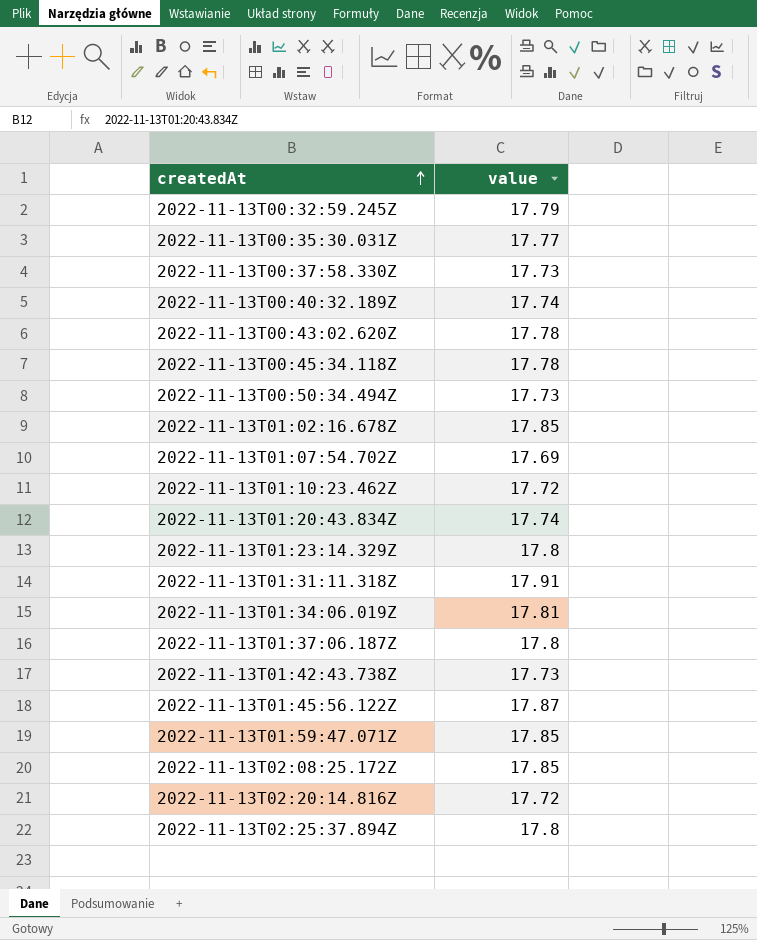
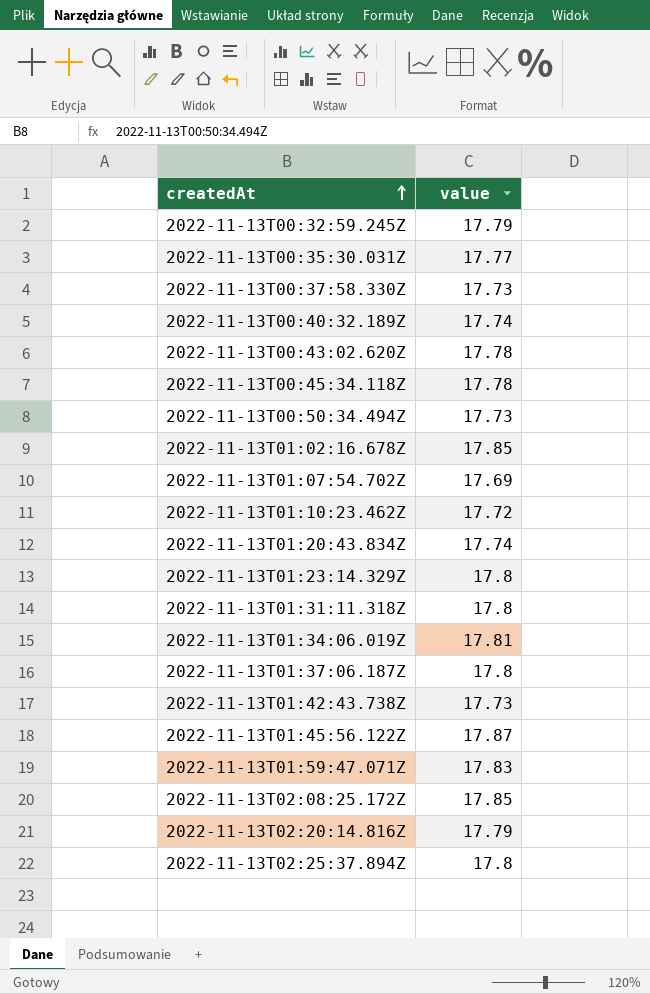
2022-11-13T01:31:11.318Z | value: 17.91 -> 17.8
2022-11-13T01:59:47.071Z | value: 17.85 -> 17.83
2022-11-13T02:20:14.816Z | value: 17.72 -> 17.79

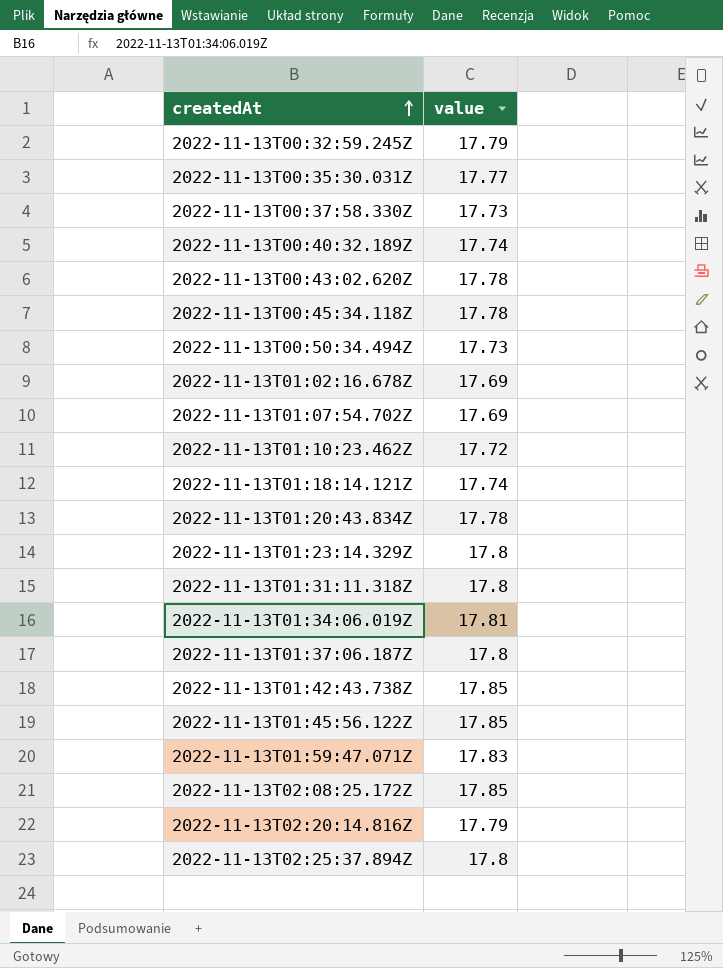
2022-11-13T01:02:16.678Z | value: 17.85 -> 17.69
row 2022-11-13T01:18:14.121Z: none -> 17.74
2022-11-13T01:20:43.834Z | value: 17.74 -> 17.78
2022-11-13T01:42:43.738Z | value: 17.73 -> 17.85
2022-11-13T01:45:56.122Z | value: 17.87 -> 17.85

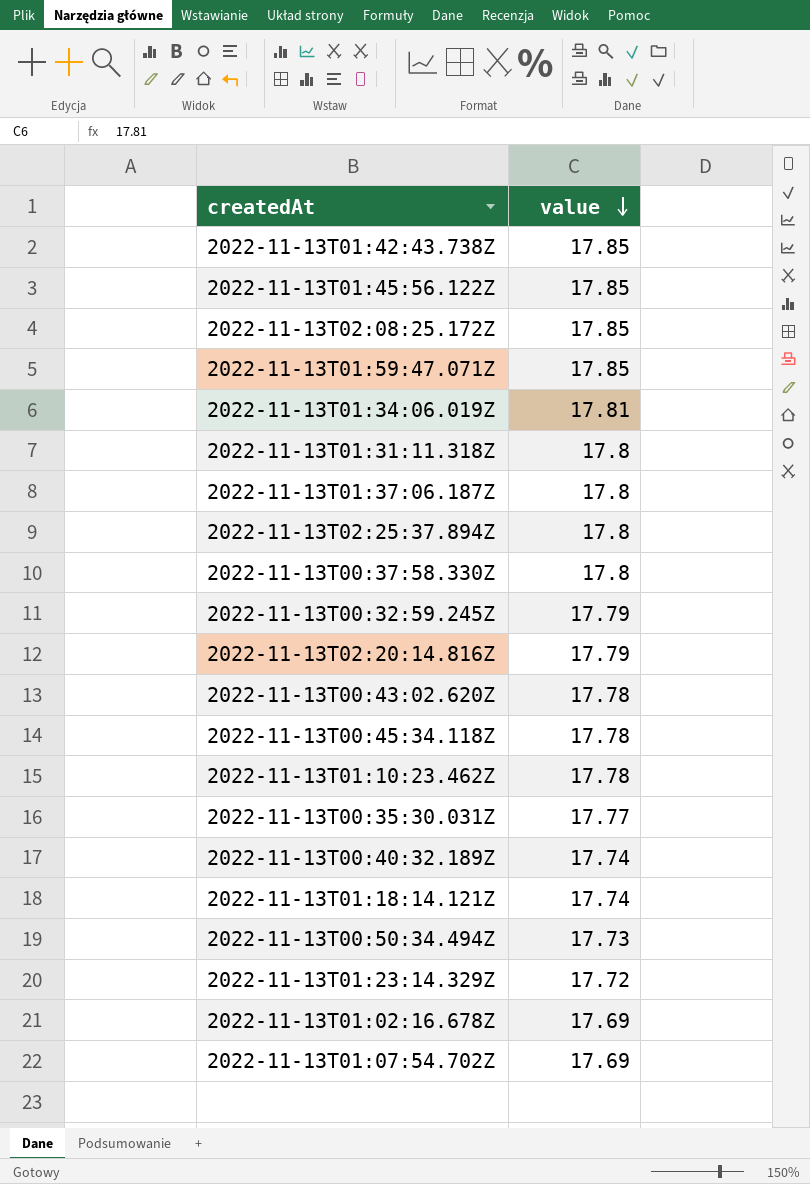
row order: createdAt ascending -> value descending
row 2022-11-13T01:20:43.834Z: 17.78 -> none
2022-11-13T01:59:47.071Z | value: 17.83 -> 17.85
2022-11-13T00:37:58.330Z | value: 17.73 -> 17.8
2022-11-13T01:10:23.462Z | value: 17.72 -> 17.78
2022-11-13T01:23:14.329Z | value: 17.8 -> 17.72

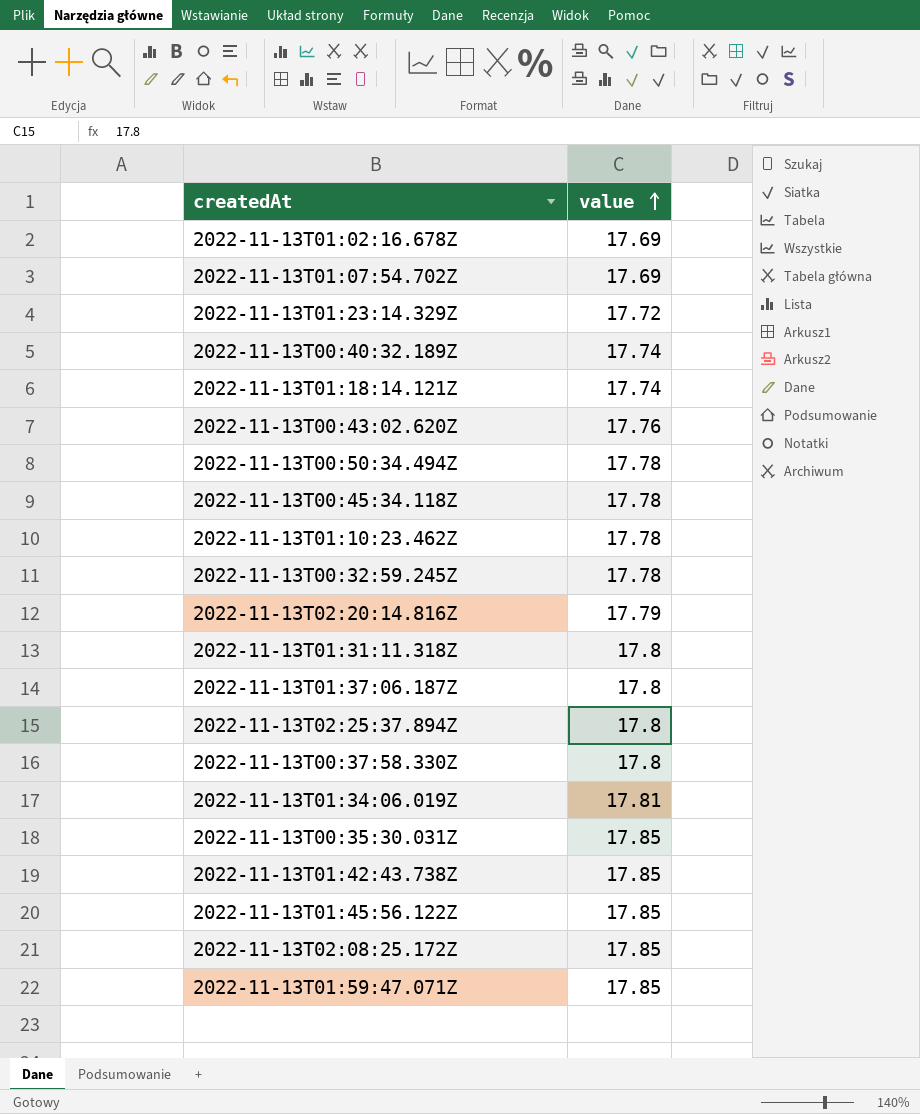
row order: value descending -> value ascending
2022-11-13T00:43:02.620Z | value: 17.78 -> 17.76
2022-11-13T00:50:34.494Z | value: 17.73 -> 17.78
2022-11-13T00:32:59.245Z | value: 17.79 -> 17.78
2022-11-13T00:35:30.031Z | value: 17.77 -> 17.85

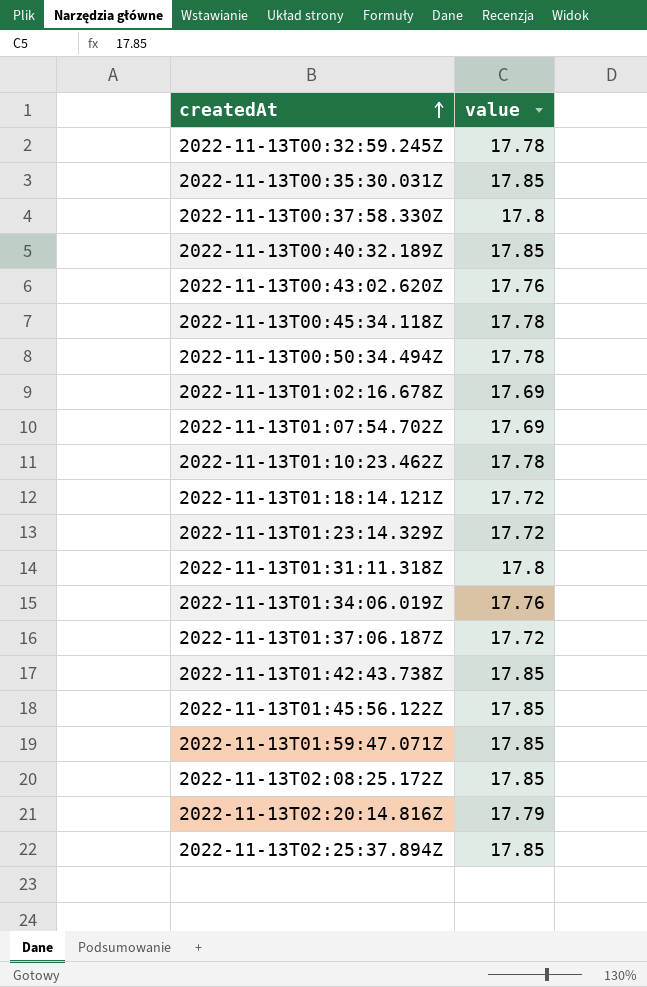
row order: value ascending -> createdAt ascending
2022-11-13T00:40:32.189Z | value: 17.74 -> 17.85
2022-11-13T01:18:14.121Z | value: 17.74 -> 17.72
2022-11-13T01:34:06.019Z | value: 17.81 -> 17.76
2022-11-13T01:37:06.187Z | value: 17.8 -> 17.72
2022-11-13T02:25:37.894Z | value: 17.8 -> 17.85

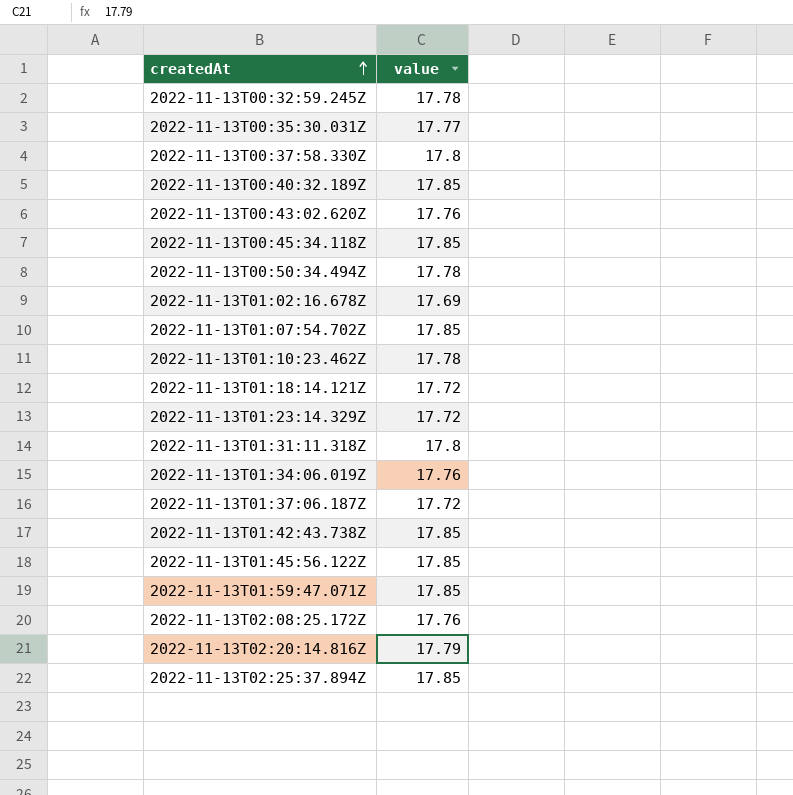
2022-11-13T00:35:30.031Z | value: 17.85 -> 17.77
2022-11-13T00:45:34.118Z | value: 17.78 -> 17.85
2022-11-13T01:07:54.702Z | value: 17.69 -> 17.85
2022-11-13T02:08:25.172Z | value: 17.85 -> 17.76

